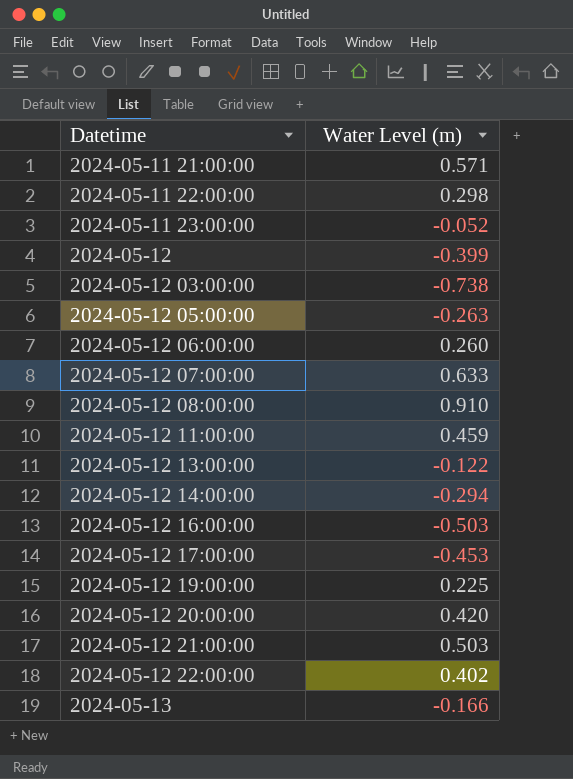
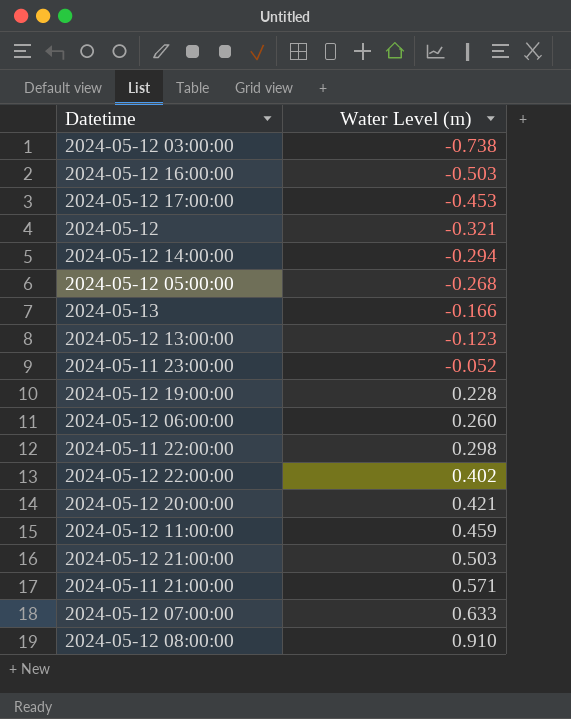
row order: Datetime ascending -> Water Level (m) ascending
2024-05-12 | Water Level (m): -0.399 -> -0.321
2024-05-12 05:00:00 | Water Level (m): -0.263 -> -0.268
2024-05-12 13:00:00 | Water Level (m): -0.122 -> -0.123
2024-05-12 19:00:00 | Water Level (m): 0.225 -> 0.228
2024-05-12 20:00:00 | Water Level (m): 0.420 -> 0.421

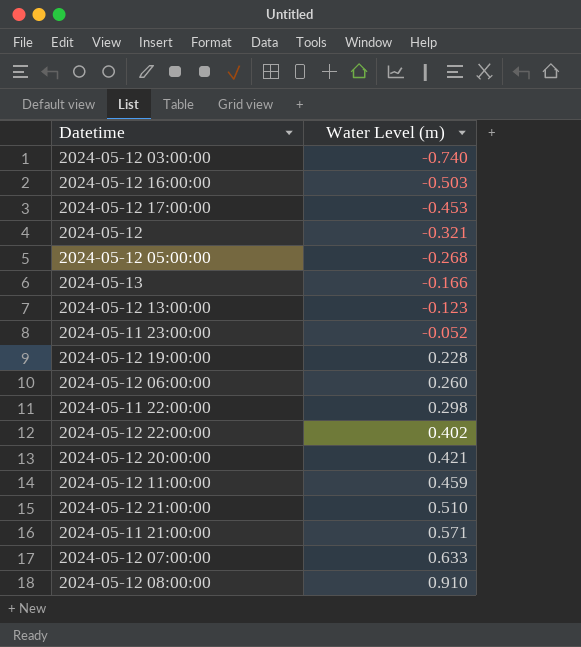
row 2024-05-12 14:00:00: -0.294 -> none
2024-05-12 03:00:00 | Water Level (m): -0.738 -> -0.740
2024-05-12 21:00:00 | Water Level (m): 0.503 -> 0.510

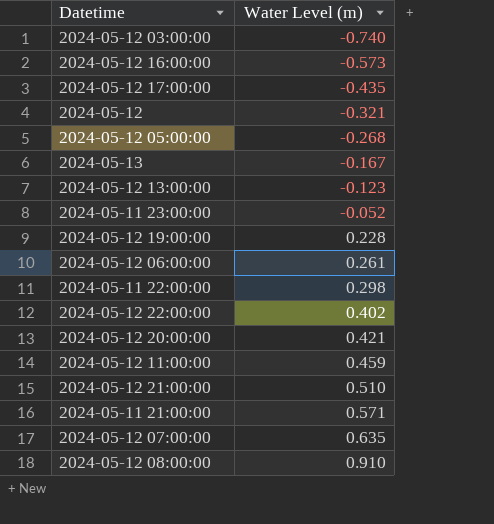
2024-05-12 16:00:00 | Water Level (m): -0.503 -> -0.573
2024-05-12 17:00:00 | Water Level (m): -0.453 -> -0.435
2024-05-13 | Water Level (m): -0.166 -> -0.167
2024-05-12 06:00:00 | Water Level (m): 0.260 -> 0.261
2024-05-12 07:00:00 | Water Level (m): 0.633 -> 0.635

